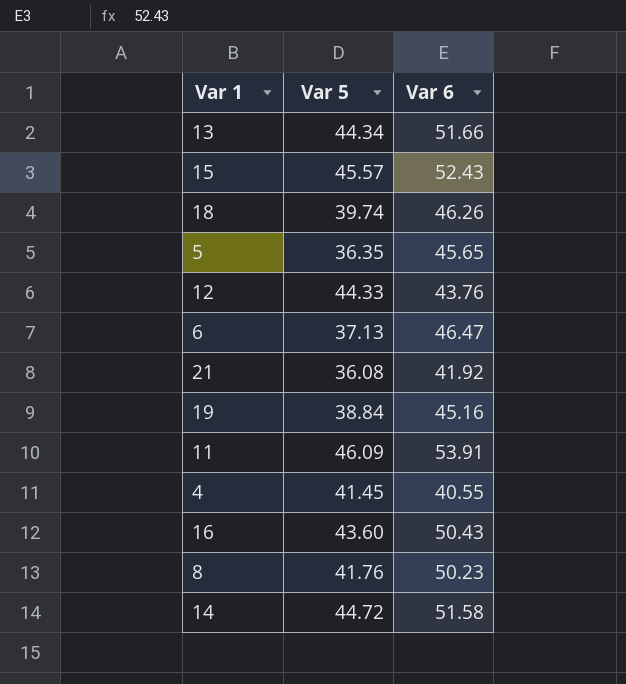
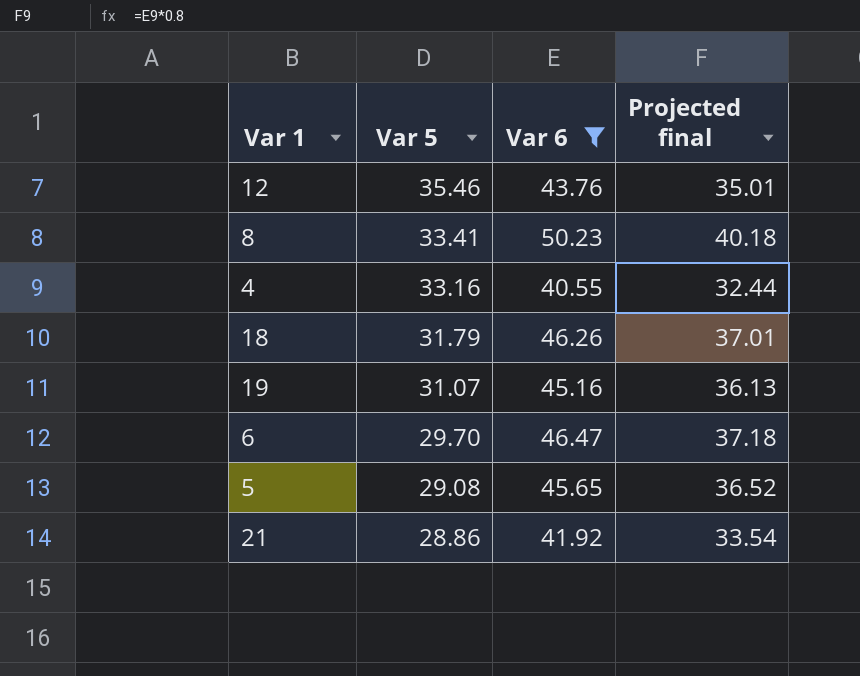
filter: none -> Var 6 <= 50.23
row order: none -> Var 5 descending
column Projected final | formula: none -> [Var 6] * 0.8
12 | Var 5: 44.33 -> 35.46
8 | Var 5: 41.76 -> 33.41
4 | Var 5: 41.45 -> 33.16
18 | Var 5: 39.74 -> 31.79
19 | Var 5: 38.84 -> 31.07
6 | Var 5: 37.13 -> 29.70
5 | Var 5: 36.35 -> 29.08
21 | Var 5: 36.08 -> 28.86

